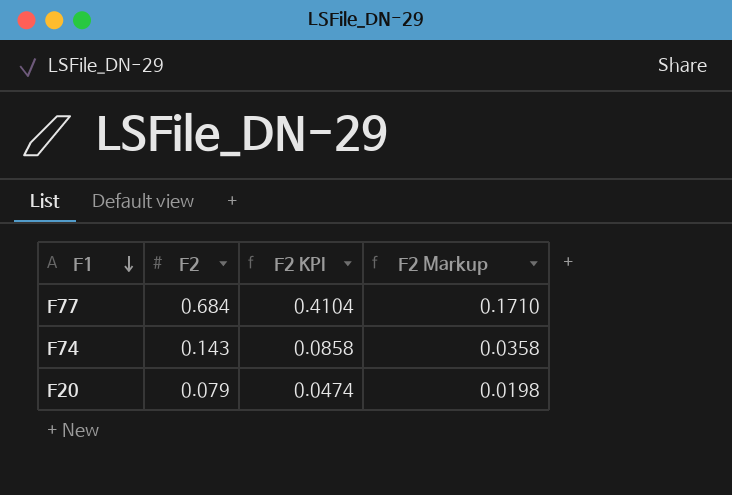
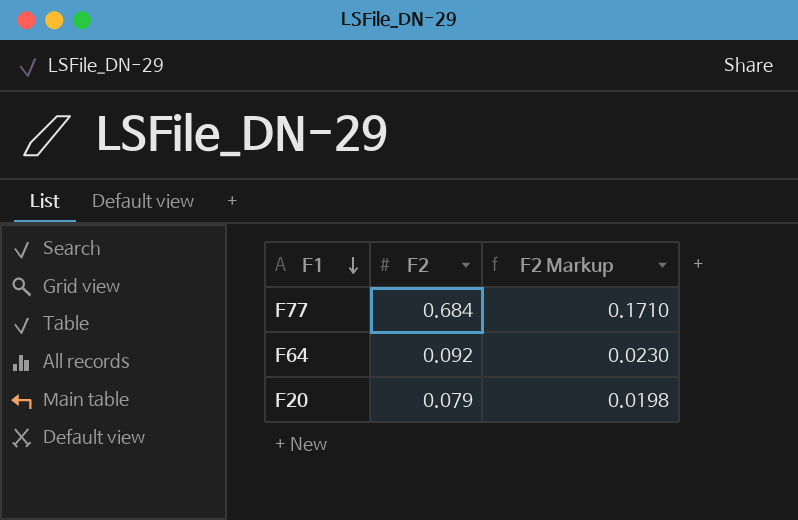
column F2 KPI | formula: [F2] * 0.6 -> none
row F74: 0.143 | 0.0858 | 0.0358 -> none
row F64: none -> 0.092 | 0.0230

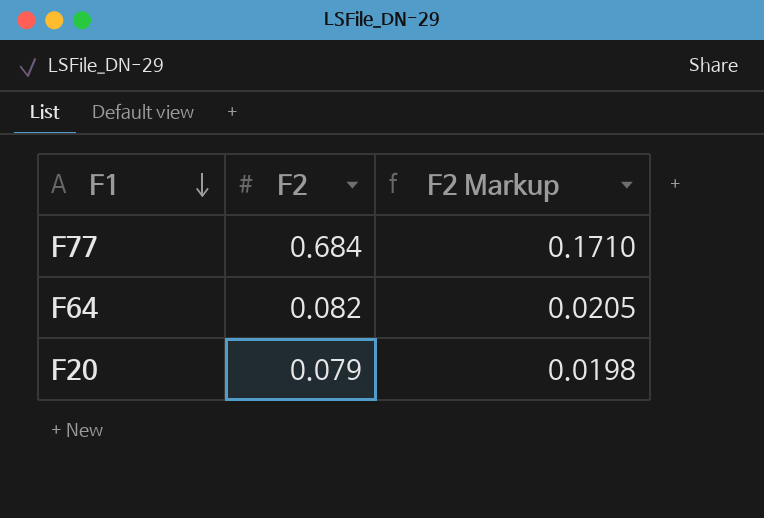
F64 | F2: 0.092 -> 0.082
F64 | F2 Markup: 0.0230 -> 0.0205

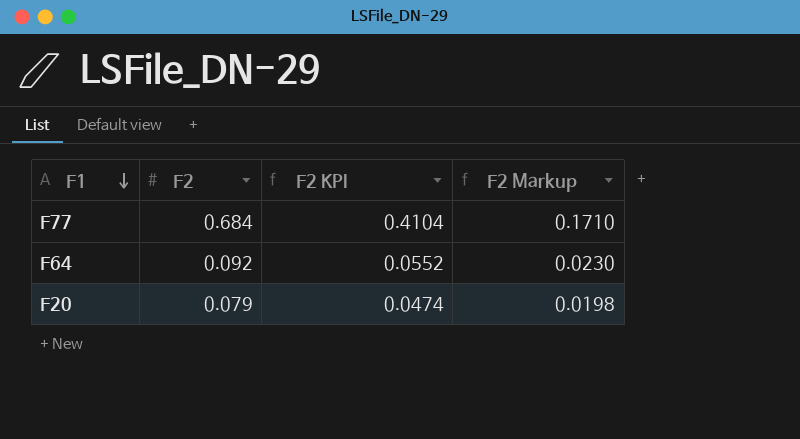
column F2 KPI | formula: none -> [F2] * 0.6
F64 | F2: 0.082 -> 0.092
F64 | F2 Markup: 0.0205 -> 0.0230

